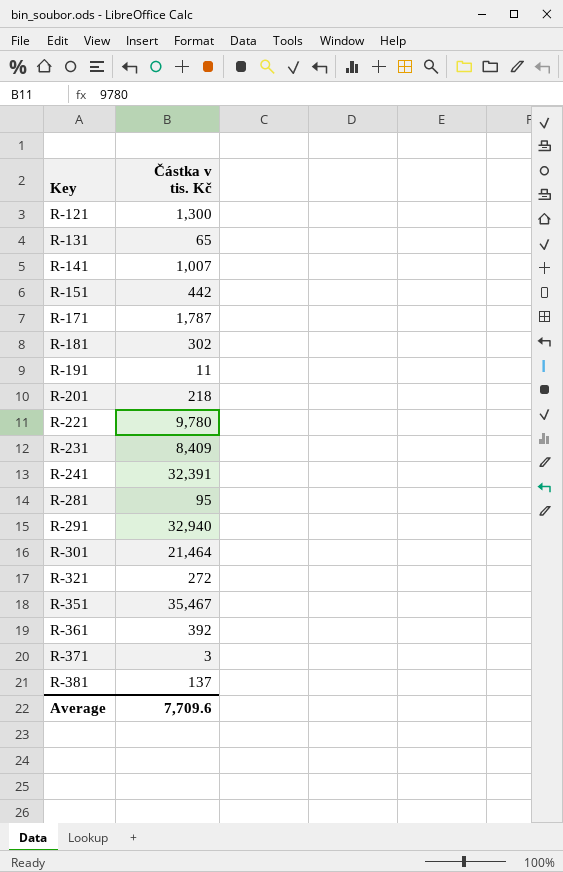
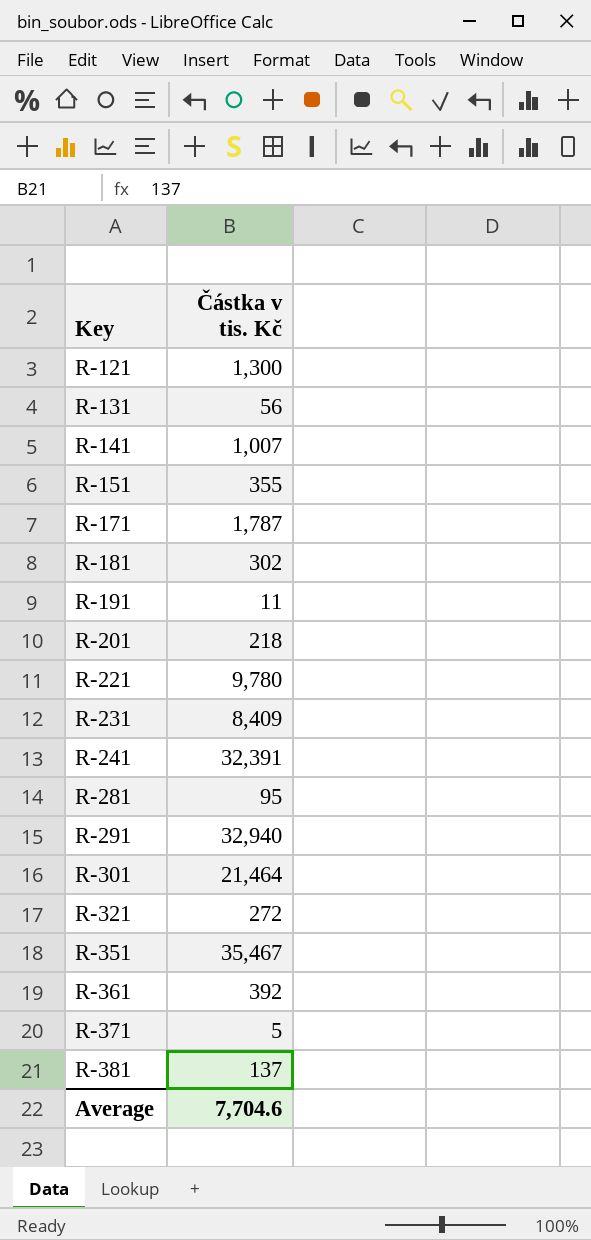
R-131 | Částka v tis. Kč: 65 -> 56
R-151 | Částka v tis. Kč: 442 -> 355
R-371 | Částka v tis. Kč: 3 -> 5
Average | Částka v tis. Kč: 7,709.6 -> 7,704.6

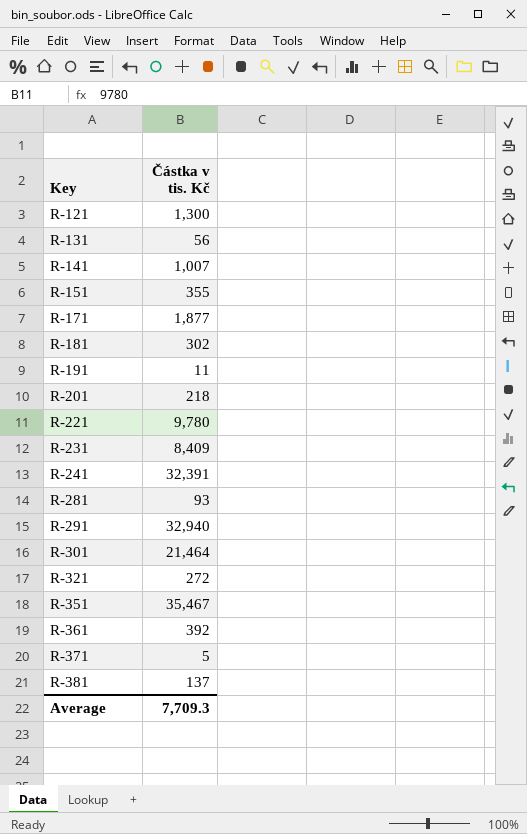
R-171 | Částka v tis. Kč: 1,787 -> 1,877
R-281 | Částka v tis. Kč: 95 -> 93
Average | Částka v tis. Kč: 7,704.6 -> 7,709.3

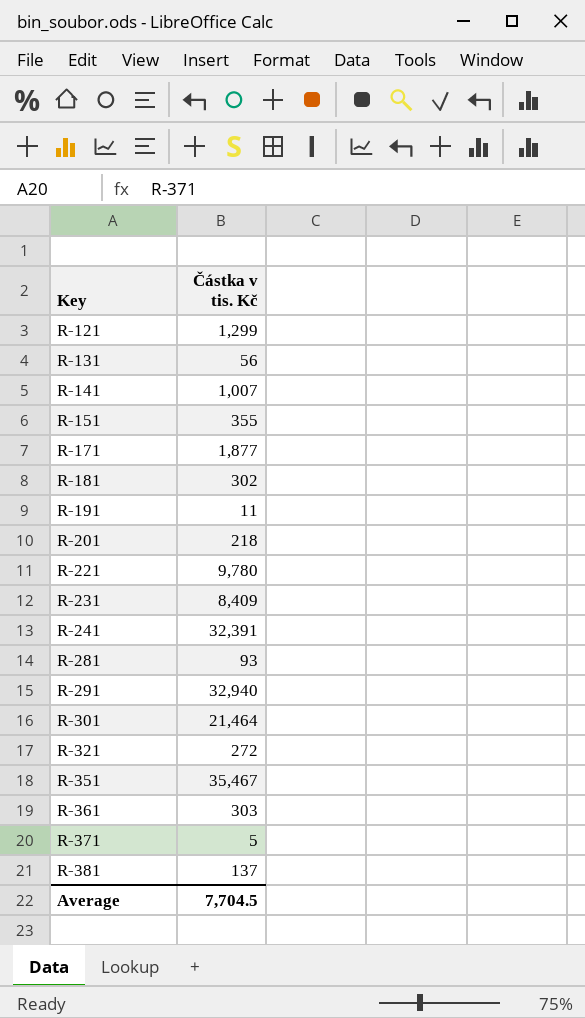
R-121 | Částka v tis. Kč: 1,300 -> 1,299
R-361 | Částka v tis. Kč: 392 -> 303
Average | Částka v tis. Kč: 7,709.3 -> 7,704.5

